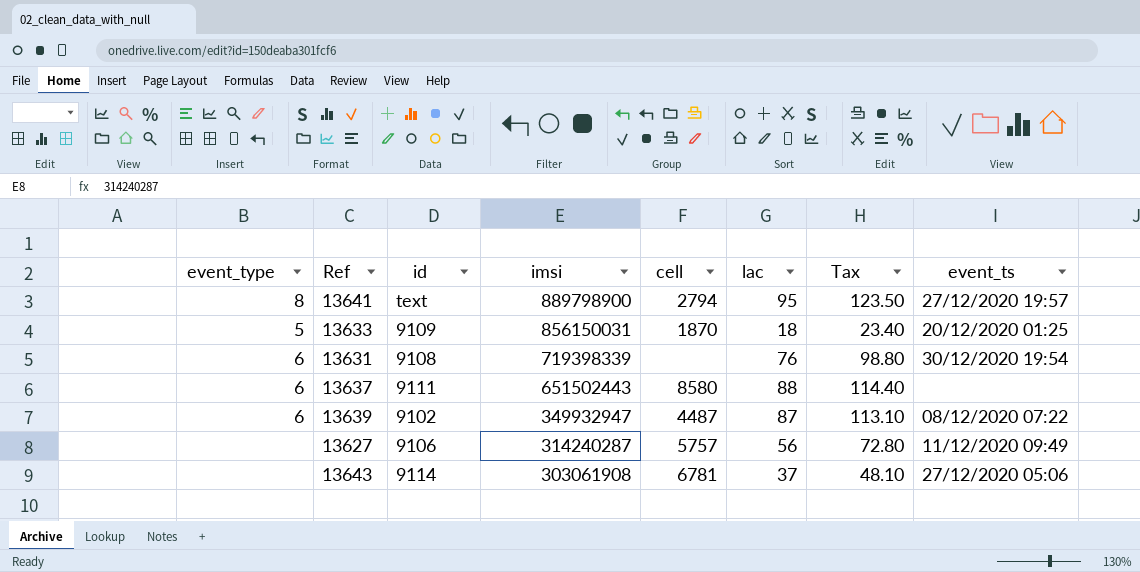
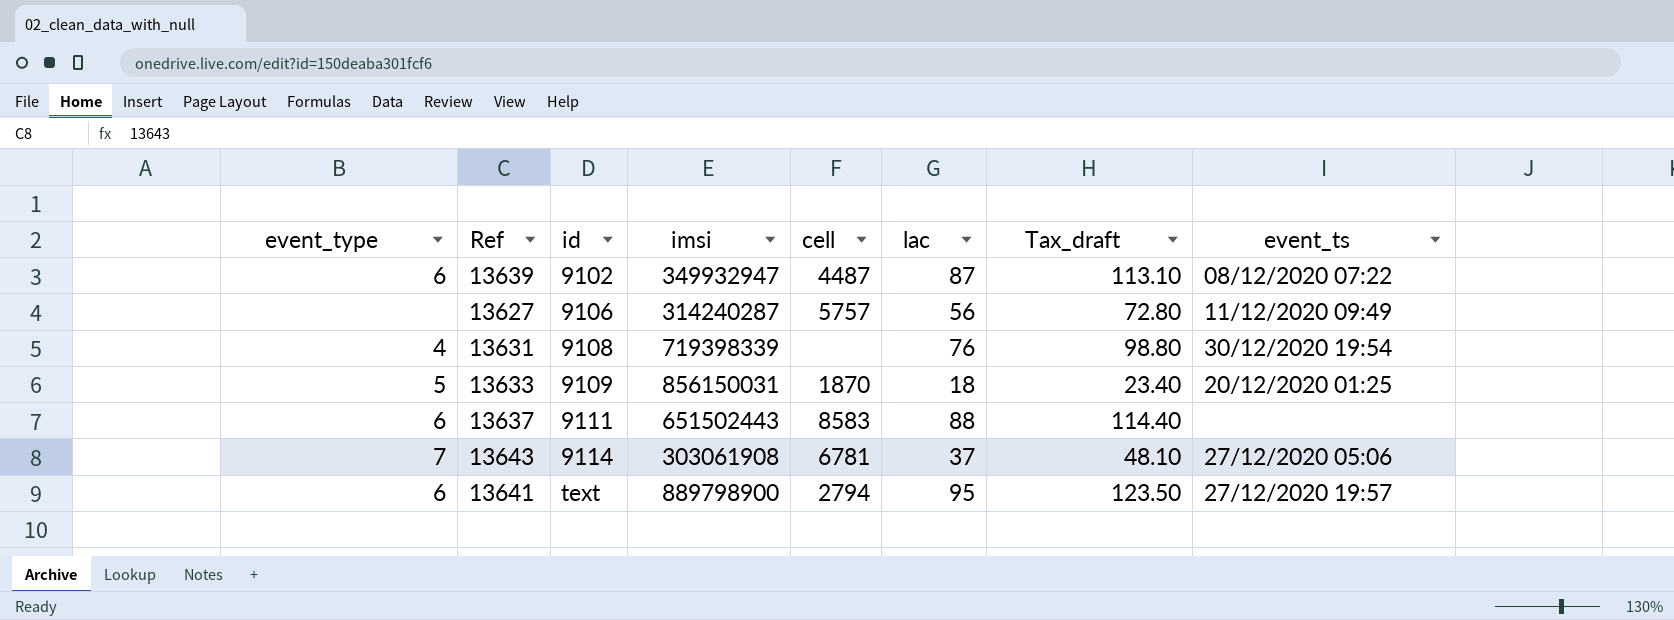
row order: imsi descending -> id ascending
column name: Tax -> Tax_draft
13631 | event_type: 6 -> 4
13637 | cell: 8580 -> 8583
13643 | event_type: none -> 7
13641 | event_type: 8 -> 6

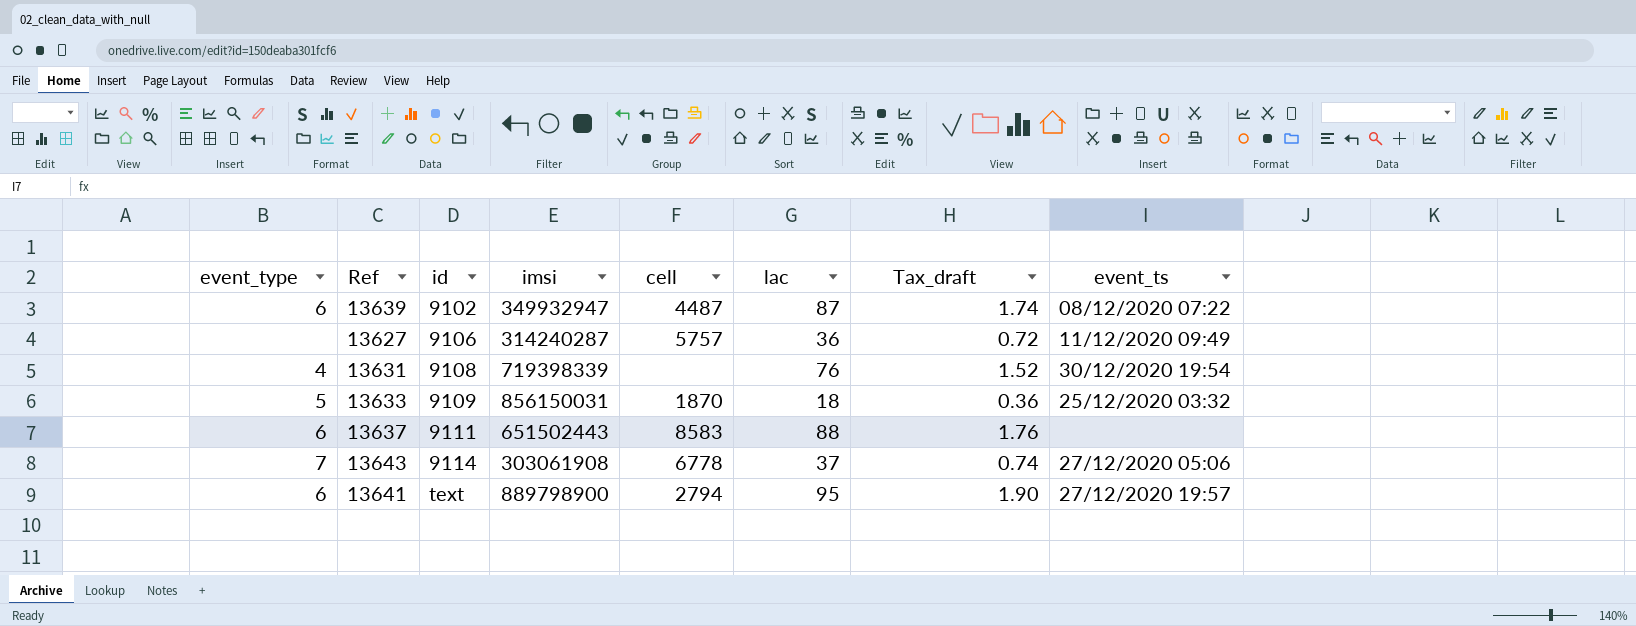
column Tax_draft | formula: [lac] * 1.3 -> [lac] * 0.02
13627 | lac: 56 -> 36
13633 | event_ts: 20/12/2020 01:25 -> 25/12/2020 03:32
13643 | cell: 6781 -> 6778

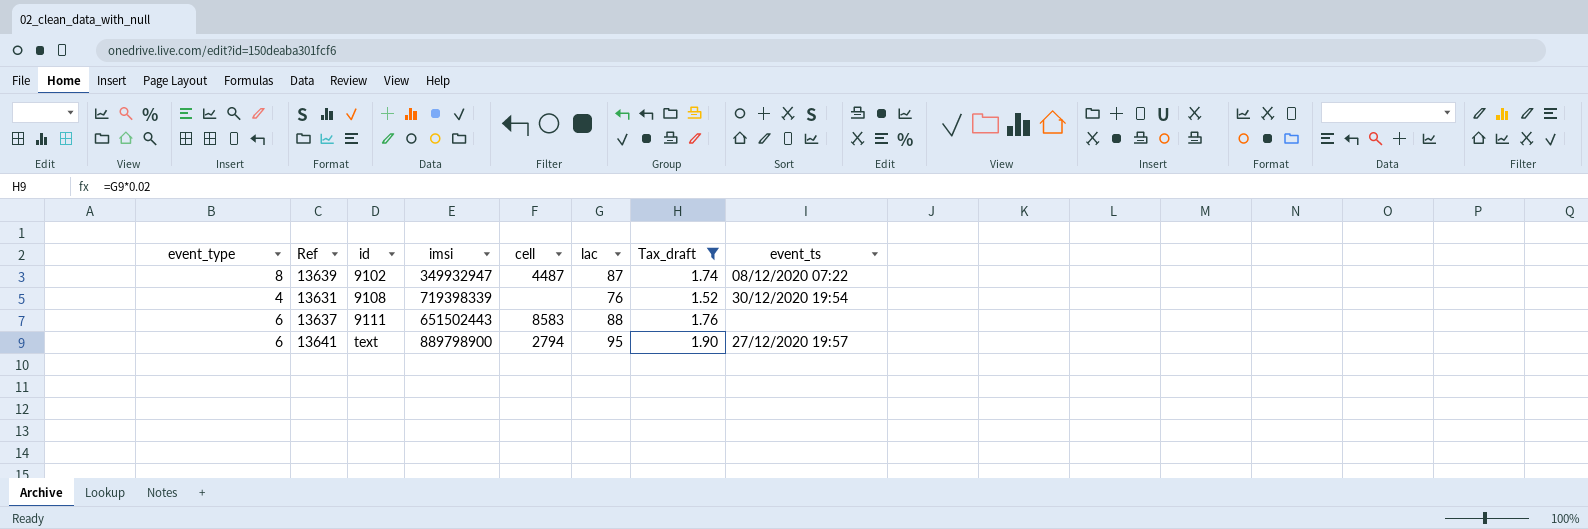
filter: none -> Tax_draft >= 1.52
13639 | event_type: 6 -> 8

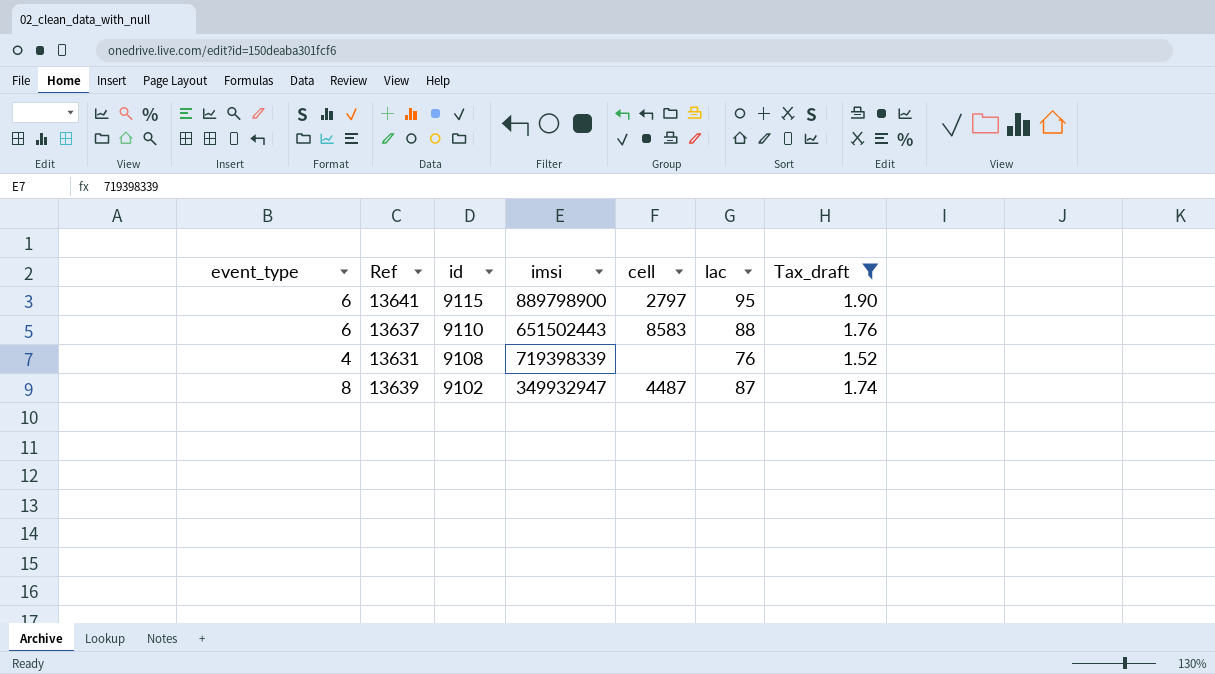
row order: id ascending -> id descending
column event_ts | position: 8 -> none
13641 | id: text -> 9115
13641 | cell: 2794 -> 2797
13637 | id: 9111 -> 9110

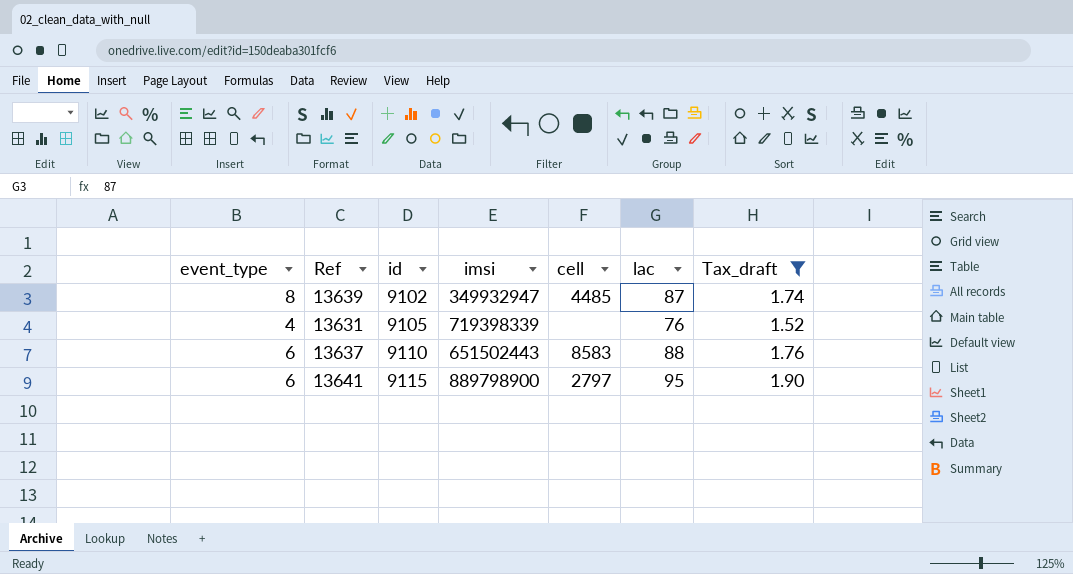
row order: id descending -> id ascending
13639 | cell: 4487 -> 4485
13631 | id: 9108 -> 9105

